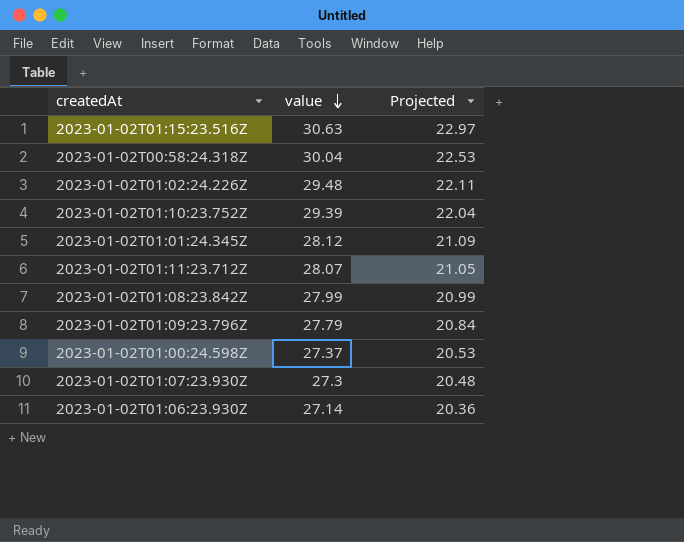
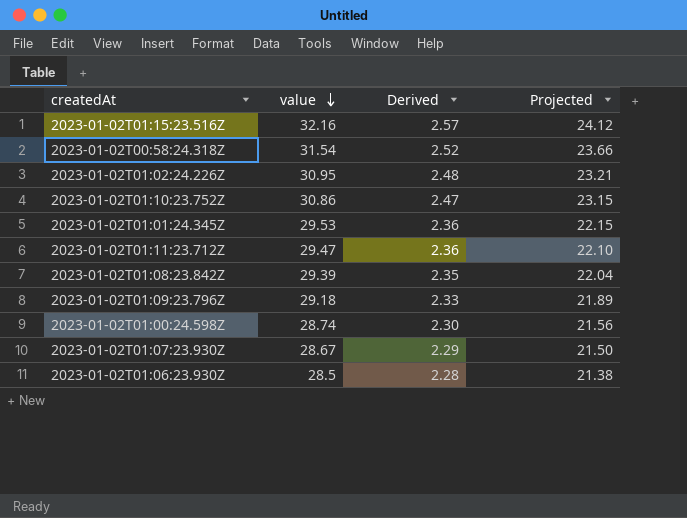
column Derived | formula: none -> [value] * 0.08
2023-01-02T01:15:23.516Z | value: 30.63 -> 32.16
2023-01-02T01:15:23.516Z | Projected: 22.97 -> 24.12
2023-01-02T00:58:24.318Z | value: 30.04 -> 31.54
2023-01-02T00:58:24.318Z | Projected: 22.53 -> 23.66
2023-01-02T01:02:24.226Z | value: 29.48 -> 30.95
2023-01-02T01:02:24.226Z | Projected: 22.11 -> 23.21
2023-01-02T01:10:23.752Z | value: 29.39 -> 30.86
2023-01-02T01:10:23.752Z | Projected: 22.04 -> 23.15
2023-01-02T01:01:24.345Z | value: 28.12 -> 29.53
2023-01-02T01:01:24.345Z | Projected: 21.09 -> 22.15
2023-01-02T01:11:23.712Z | value: 28.07 -> 29.47
2023-01-02T01:11:23.712Z | Projected: 21.05 -> 22.10
2023-01-02T01:08:23.842Z | value: 27.99 -> 29.39
2023-01-02T01:08:23.842Z | Projected: 20.99 -> 22.04
2023-01-02T01:09:23.796Z | value: 27.79 -> 29.18
2023-01-02T01:09:23.796Z | Projected: 20.84 -> 21.89
2023-01-02T01:00:24.598Z | value: 27.37 -> 28.74
2023-01-02T01:00:24.598Z | Projected: 20.53 -> 21.56
2023-01-02T01:07:23.930Z | value: 27.3 -> 28.67
2023-01-02T01:07:23.930Z | Projected: 20.48 -> 21.50
2023-01-02T01:06:23.930Z | value: 27.14 -> 28.5
2023-01-02T01:06:23.930Z | Projected: 20.36 -> 21.38

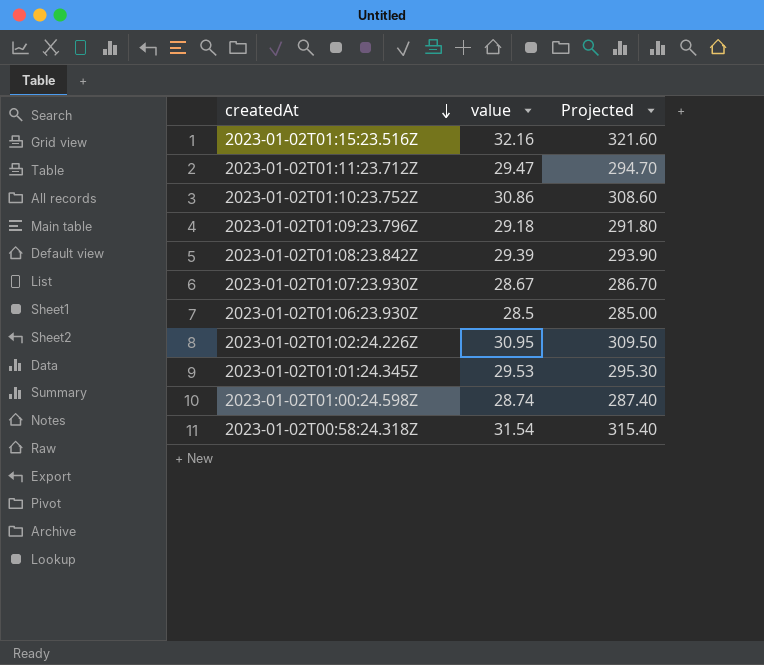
row order: value descending -> createdAt descending
column Derived | formula: [value] * 0.08 -> none
column Projected | formula: [value] * 0.75 -> [value] * 10

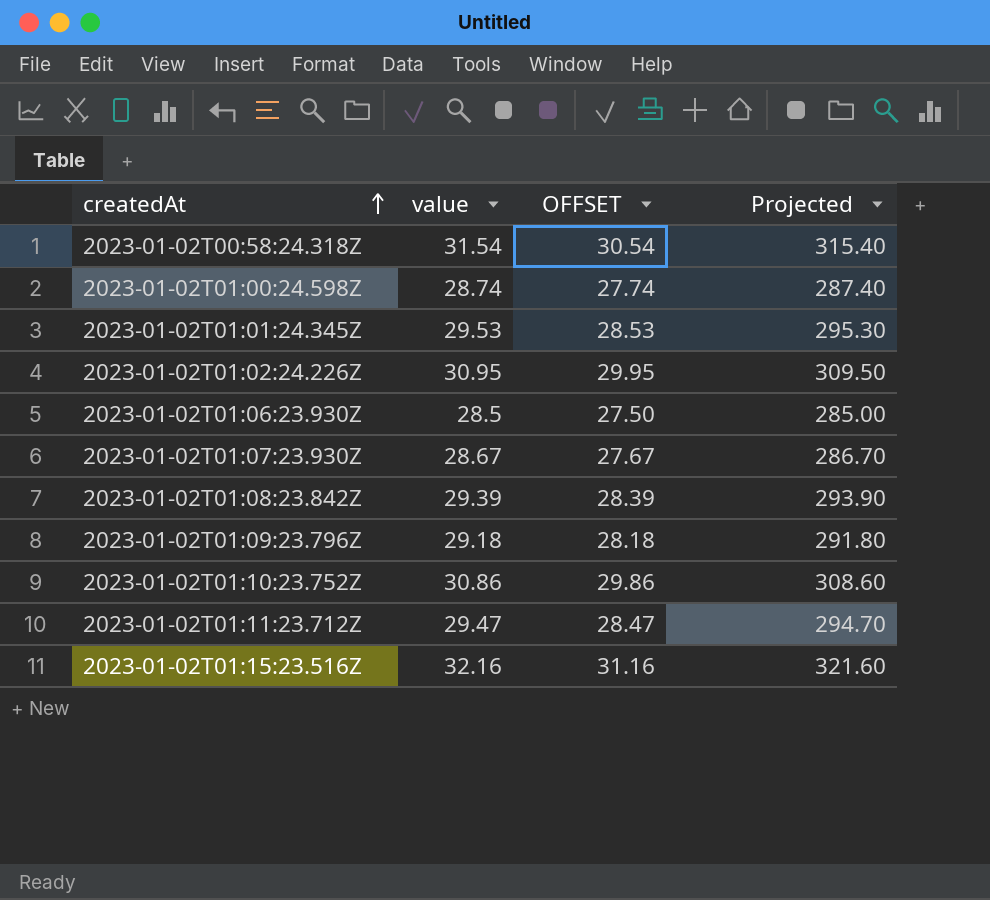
row order: createdAt descending -> createdAt ascending
column OFFSET | formula: none -> [value] - 1

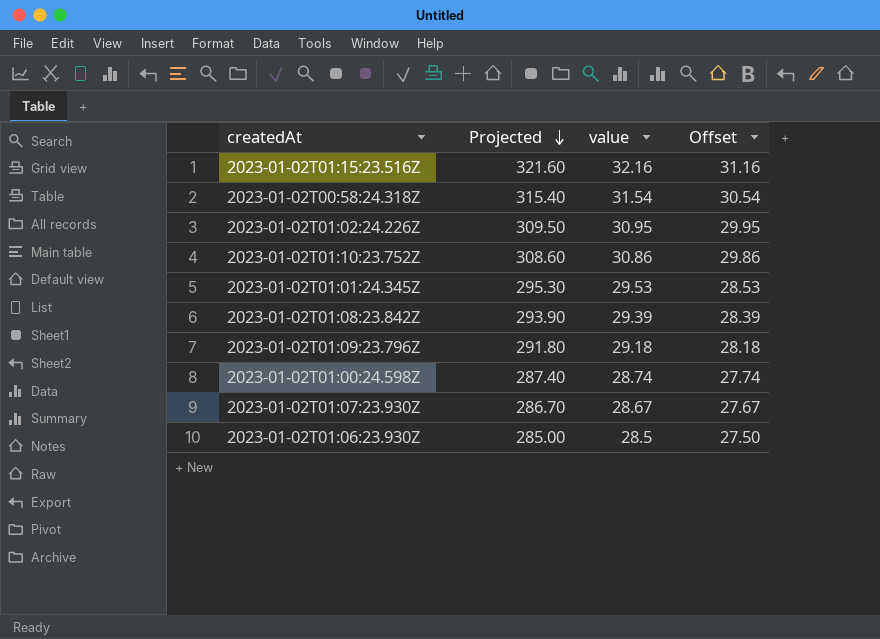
row order: createdAt ascending -> Projected descending
column Projected | position: 4 -> 2
column name: OFFSET -> Offset
row 2023-01-02T01:11:23.712Z: 29.47 | 28.47 | 294.70 -> none

